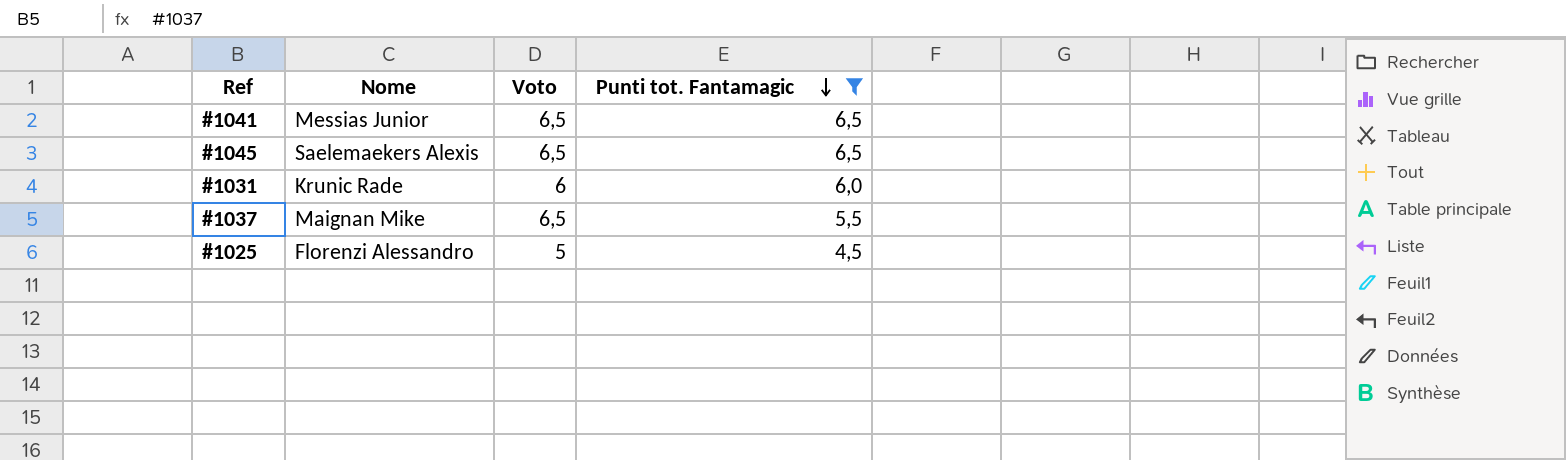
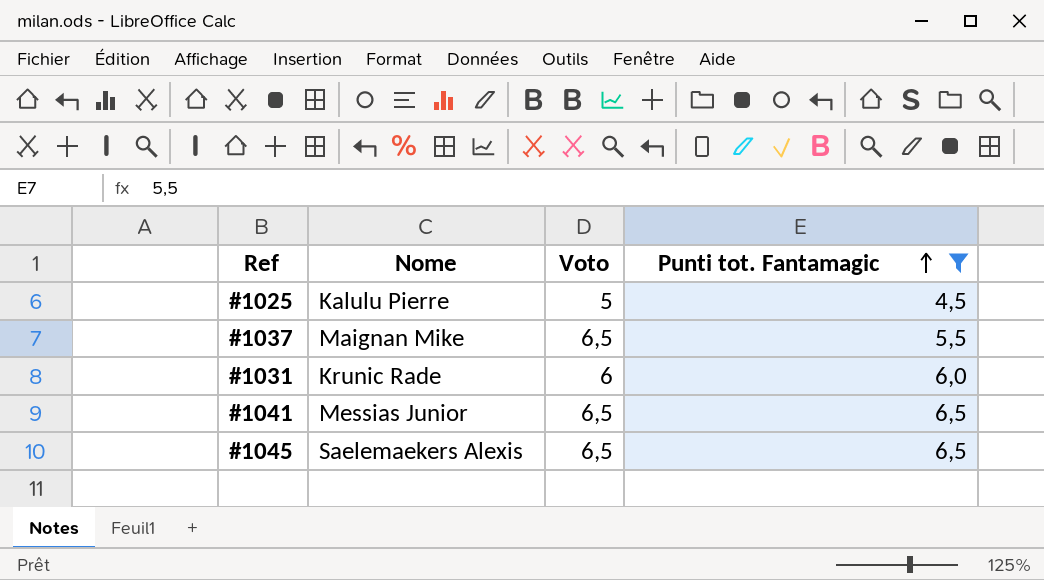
row order: Punti tot. Fantamagic descending -> Punti tot. Fantamagic ascending
#1025 | Nome: Florenzi Alessandro -> Kalulu Pierre

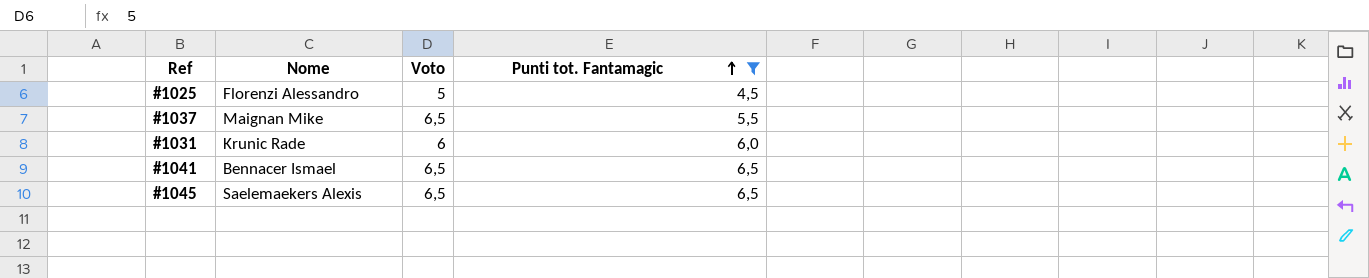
#1025 | Nome: Kalulu Pierre -> Florenzi Alessandro
#1041 | Nome: Messias Junior -> Bennacer Ismael

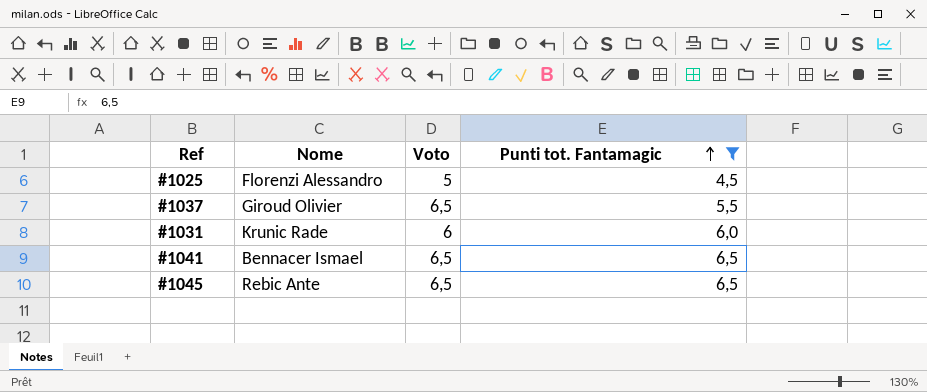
#1037 | Nome: Maignan Mike -> Giroud Olivier
#1045 | Nome: Saelemaekers Alexis -> Rebic Ante

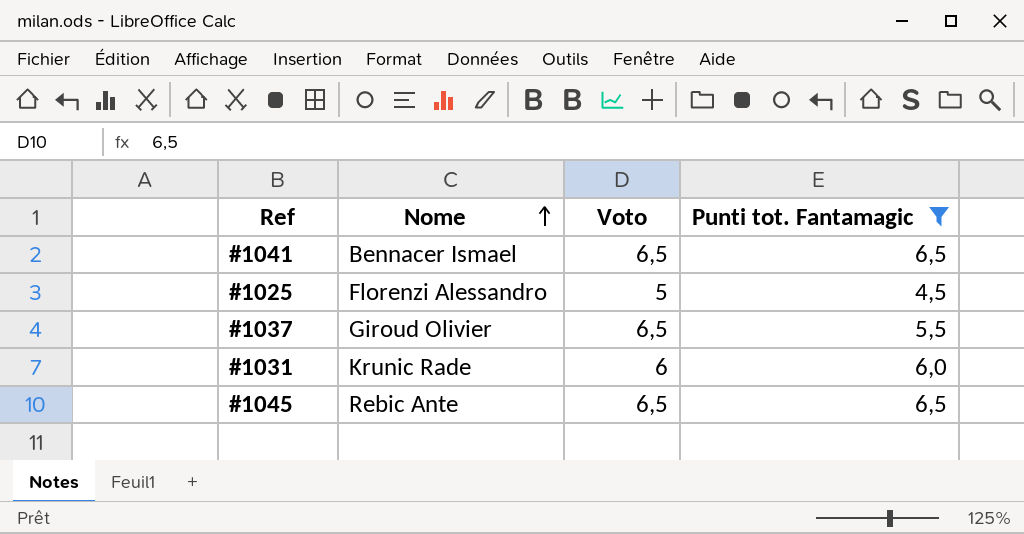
row order: Punti tot. Fantamagic ascending -> Nome ascending

